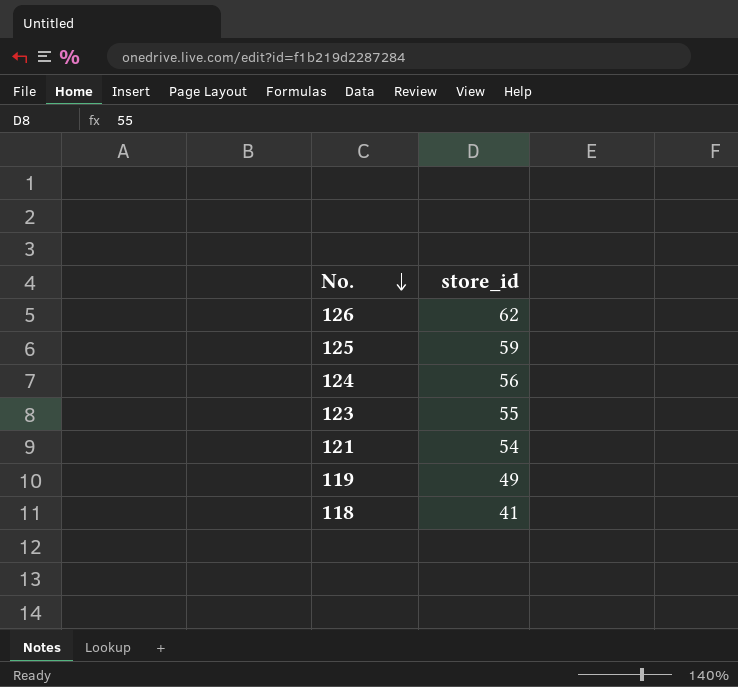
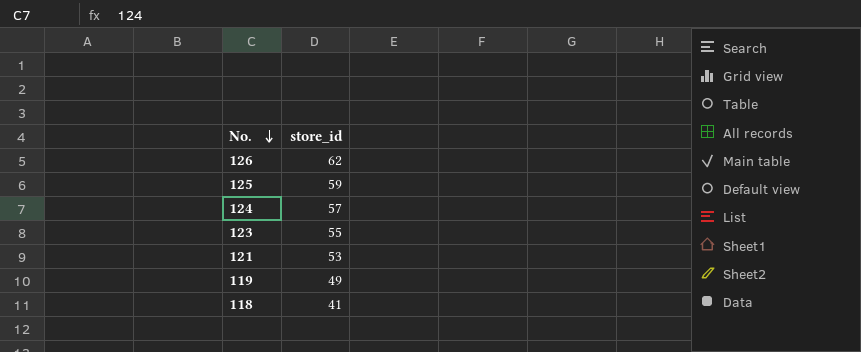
124 | store_id: 56 -> 57
121 | store_id: 54 -> 53

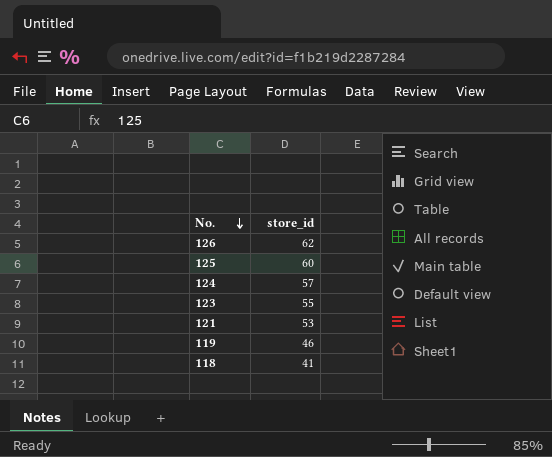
125 | store_id: 59 -> 60
119 | store_id: 49 -> 46

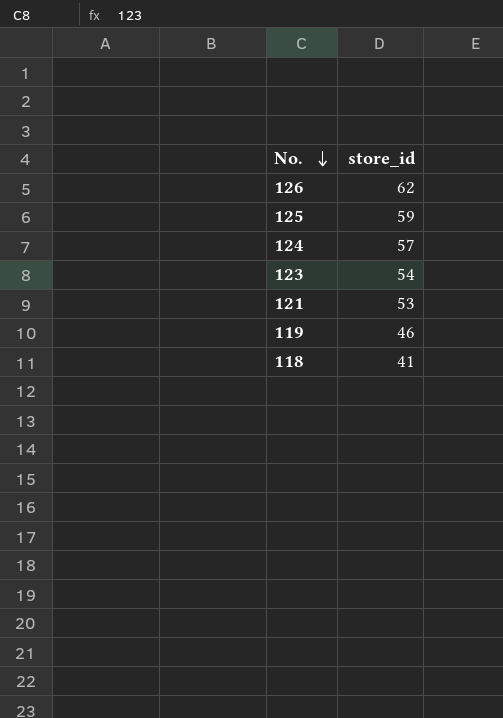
125 | store_id: 60 -> 59
123 | store_id: 55 -> 54

